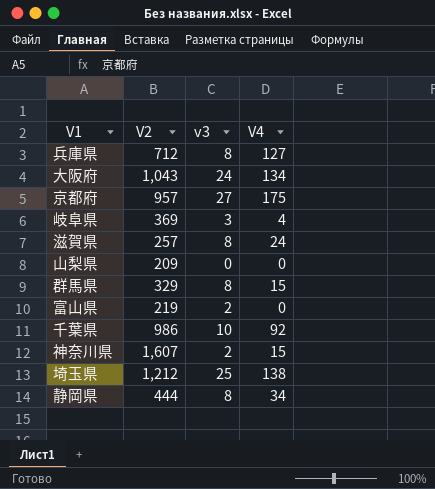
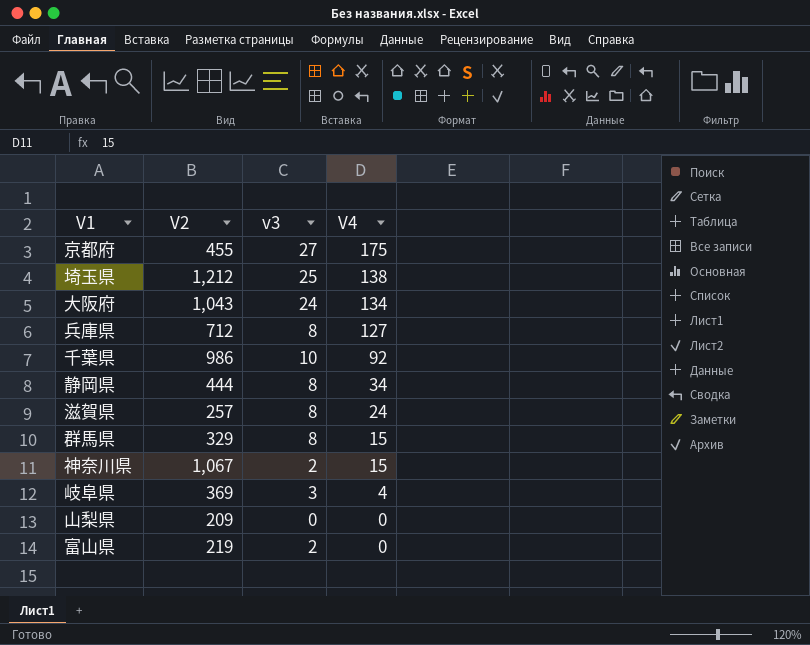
row order: none -> V4 descending
京都府 | V2: 957 -> 455
神奈川県 | V2: 1,607 -> 1,067

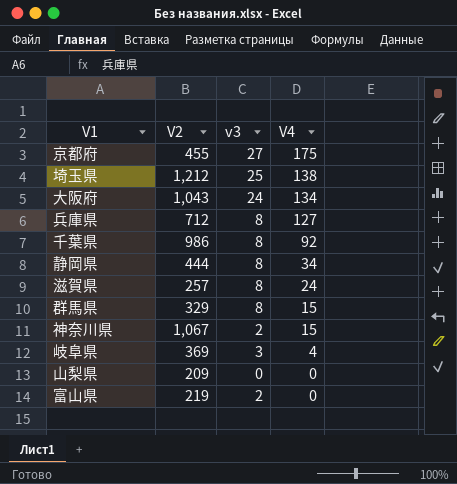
千葉県 | v3: 10 -> 8

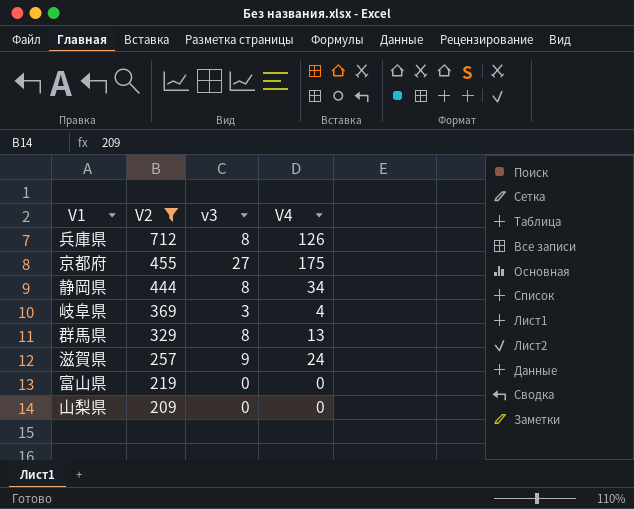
filter: none -> V2 <= 712
row order: V4 descending -> V2 descending
兵庫県 | V4: 127 -> 126
群馬県 | V4: 15 -> 13
滋賀県 | v3: 8 -> 9
富山県 | v3: 2 -> 0

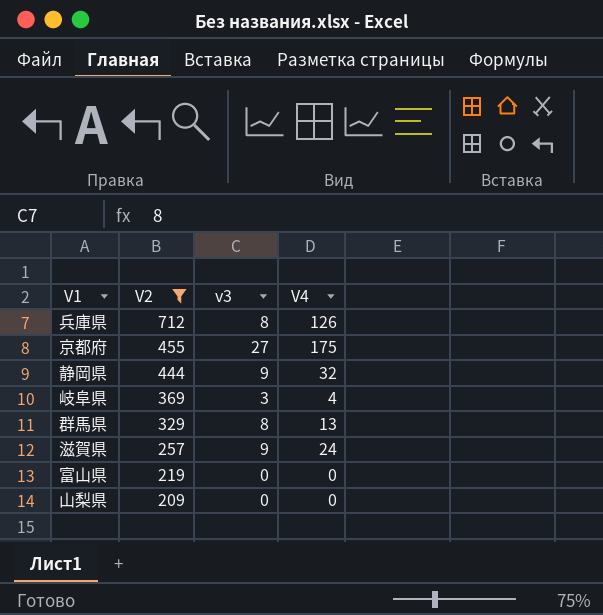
静岡県 | v3: 8 -> 9
静岡県 | V4: 34 -> 32

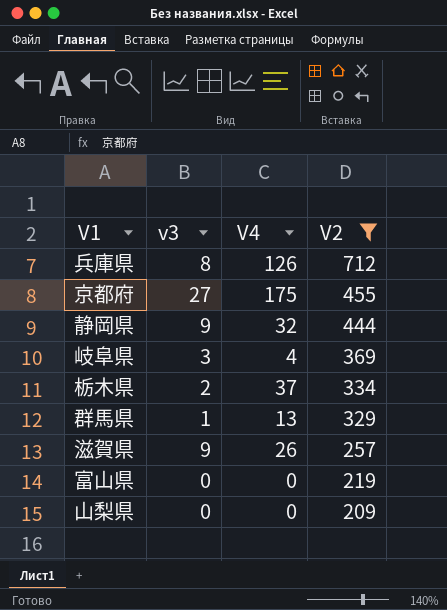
column V2 | position: 2 -> 4
row 栃木県: none -> 2 | 37 | 334
群馬県 | v3: 8 -> 1
滋賀県 | V4: 24 -> 26

